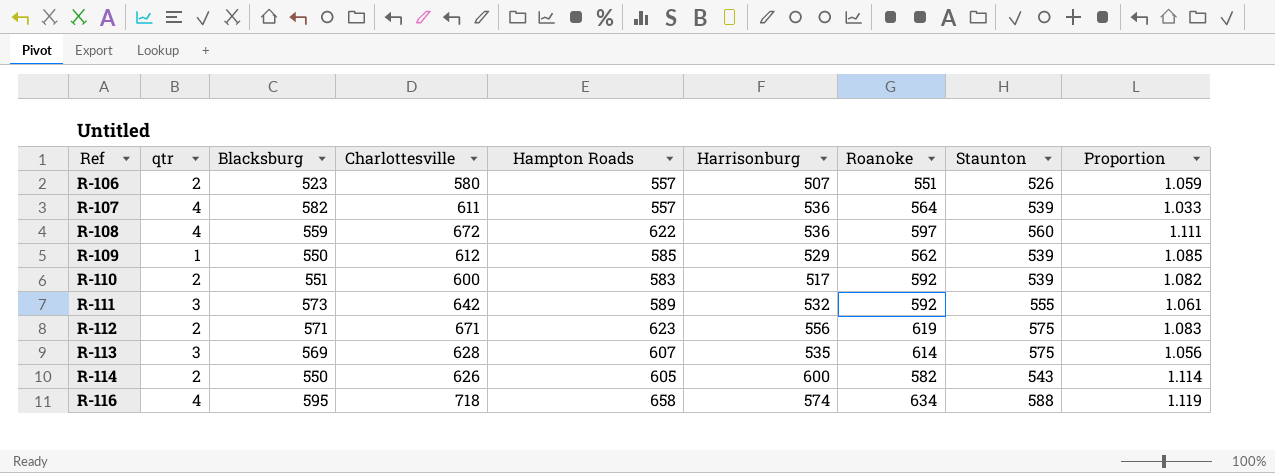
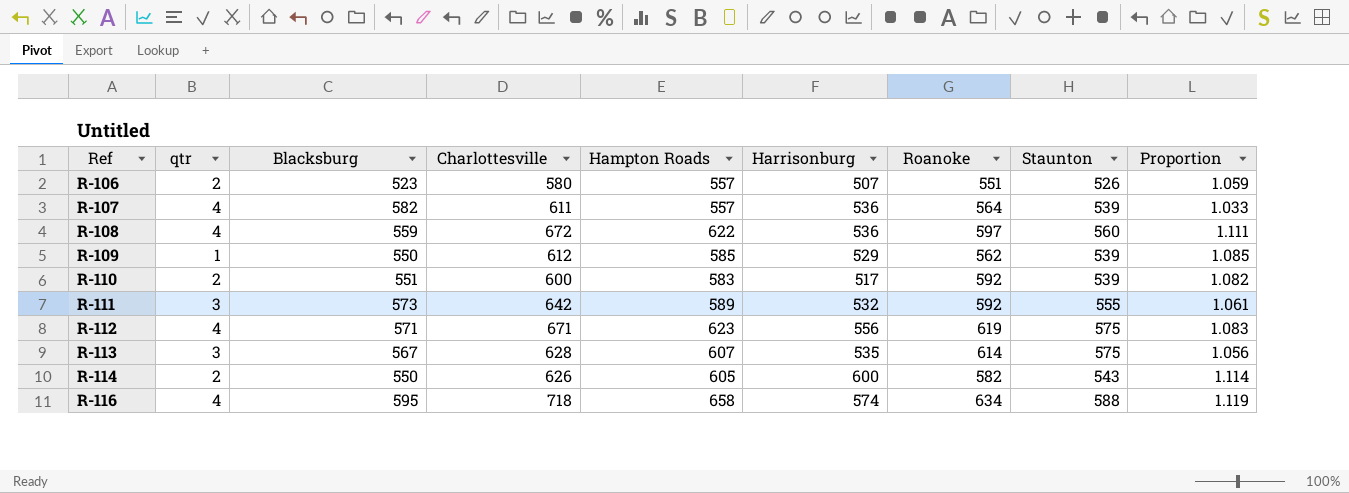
R-112 | qtr: 2 -> 4
R-113 | Blacksburg: 569 -> 567

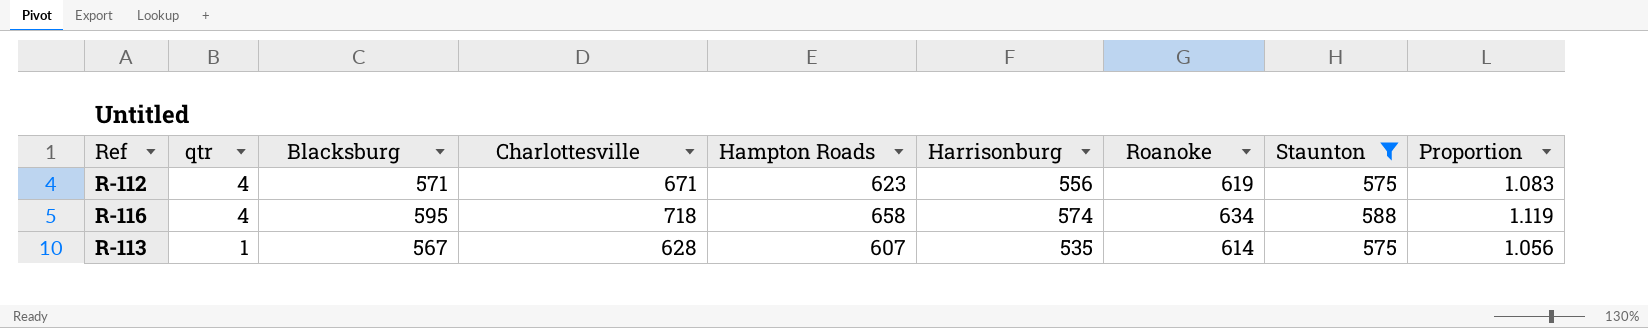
filter: none -> Staunton >= 575
row order: Ref ascending -> qtr descending
R-113 | qtr: 3 -> 1

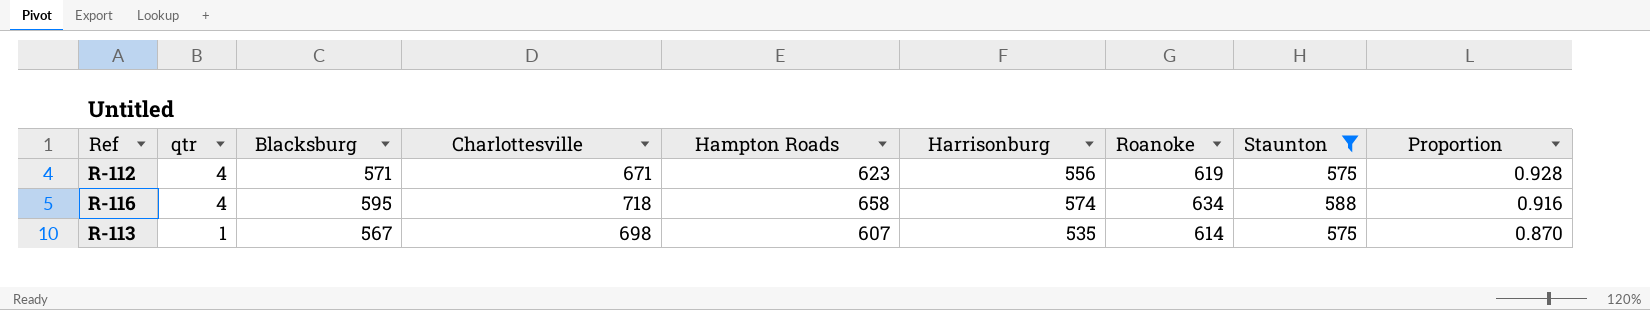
column Proportion | formula: [Hampton Roads] / [Staunton] -> [Hampton Roads] / [Charlottesville]
R-113 | Charlottesville: 628 -> 698

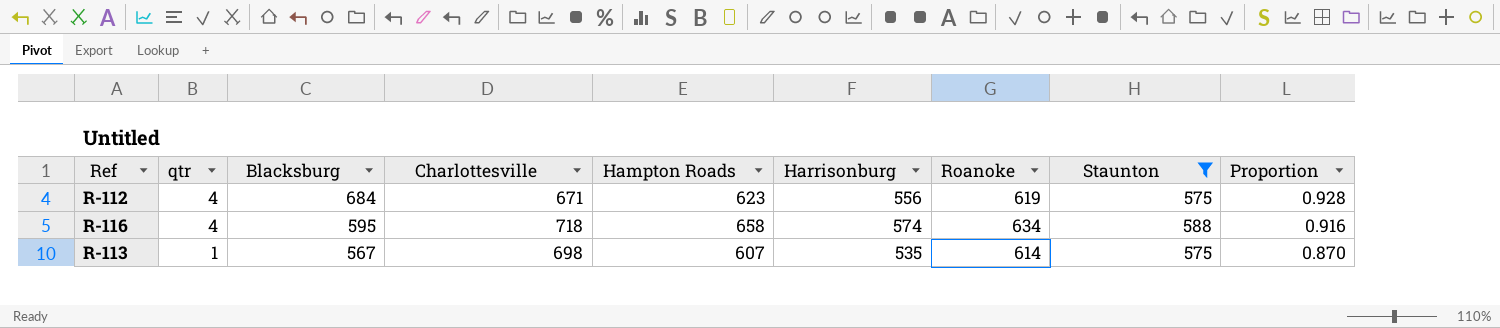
R-112 | Blacksburg: 571 -> 684

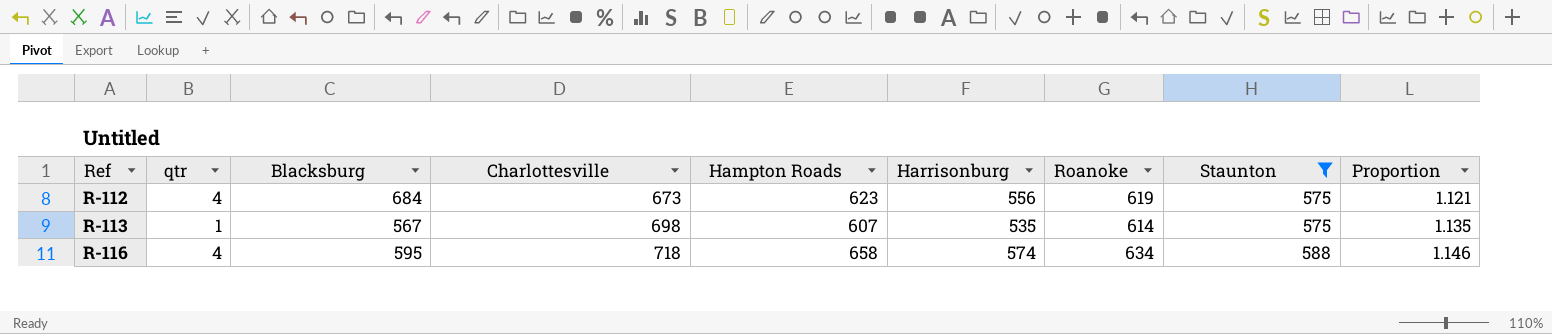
row order: qtr descending -> Ref ascending
column Proportion | formula: [Hampton Roads] / [Charlottesville] -> [Hampton Roads] / [Harrisonburg]
R-112 | Charlottesville: 671 -> 673

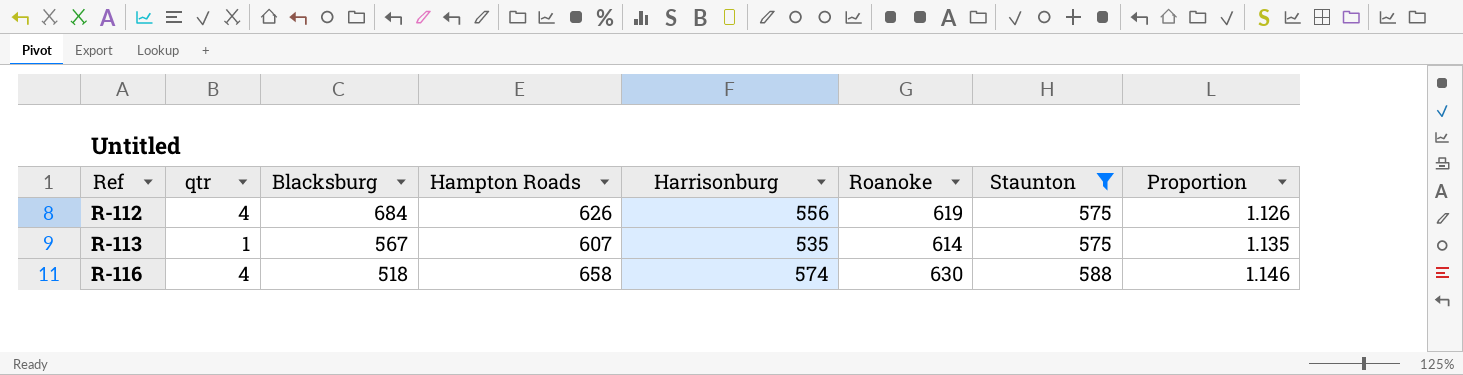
column Charlottesville | position: 4 -> none
R-112 | Hampton Roads: 623 -> 626
R-112 | Proportion: 1.121 -> 1.126
R-116 | Blacksburg: 595 -> 518
R-116 | Roanoke: 634 -> 630

